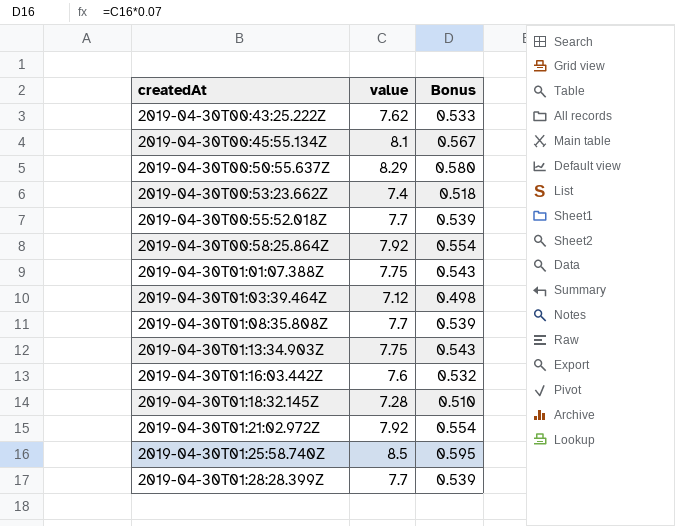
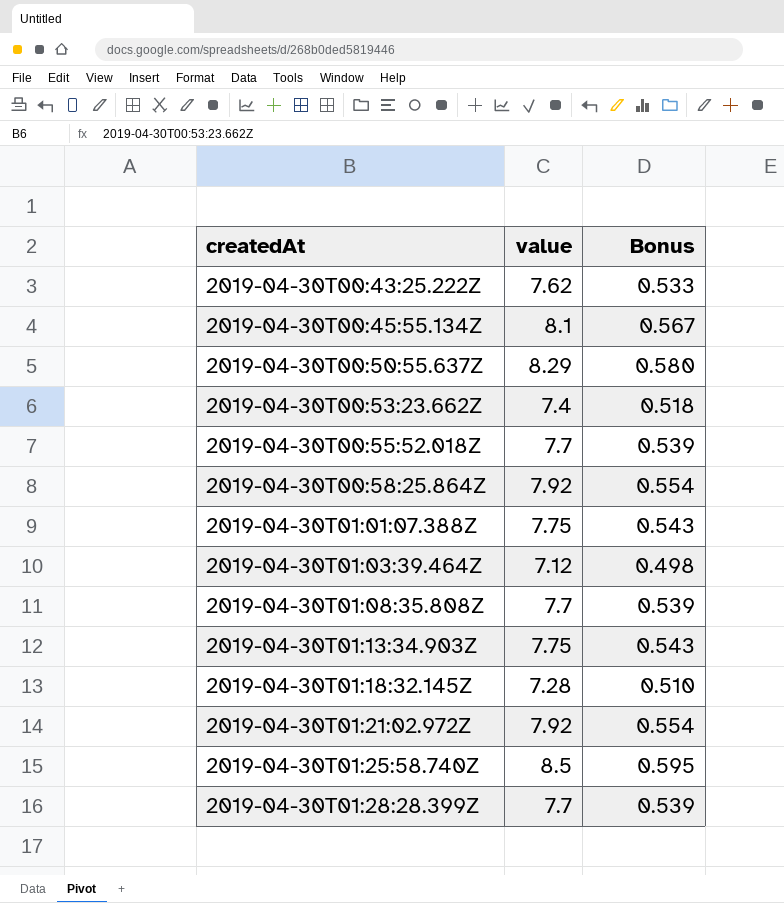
row 2019-04-30T01:16:03.442Z: 7.6 | 0.532 -> none

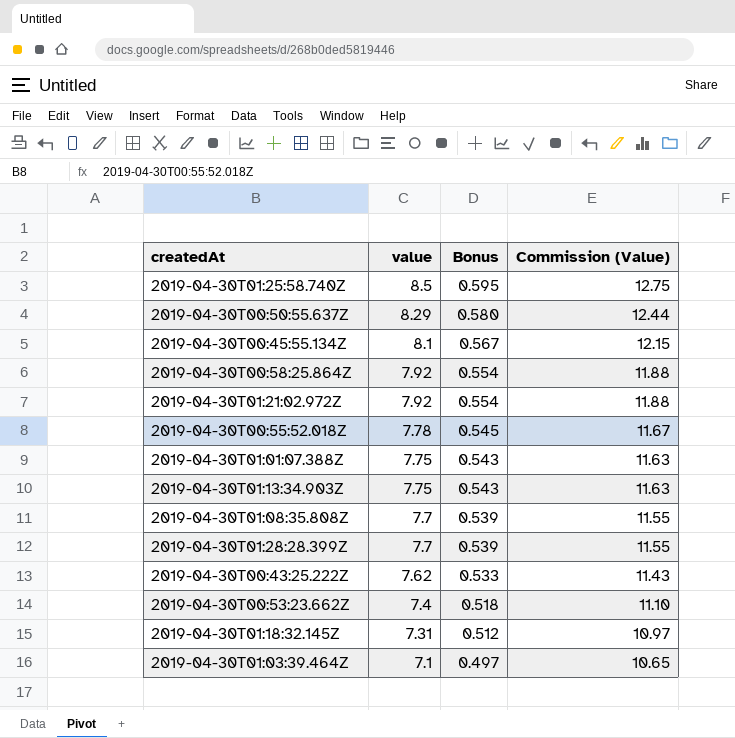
row order: createdAt ascending -> value descending
column Commission (Value) | formula: none -> [value] * 1.5
2019-04-30T00:55:52.018Z | value: 7.7 -> 7.78
2019-04-30T00:55:52.018Z | Bonus: 0.539 -> 0.545
2019-04-30T01:18:32.145Z | value: 7.28 -> 7.31
2019-04-30T01:18:32.145Z | Bonus: 0.510 -> 0.512
2019-04-30T01:03:39.464Z | value: 7.12 -> 7.1
2019-04-30T01:03:39.464Z | Bonus: 0.498 -> 0.497

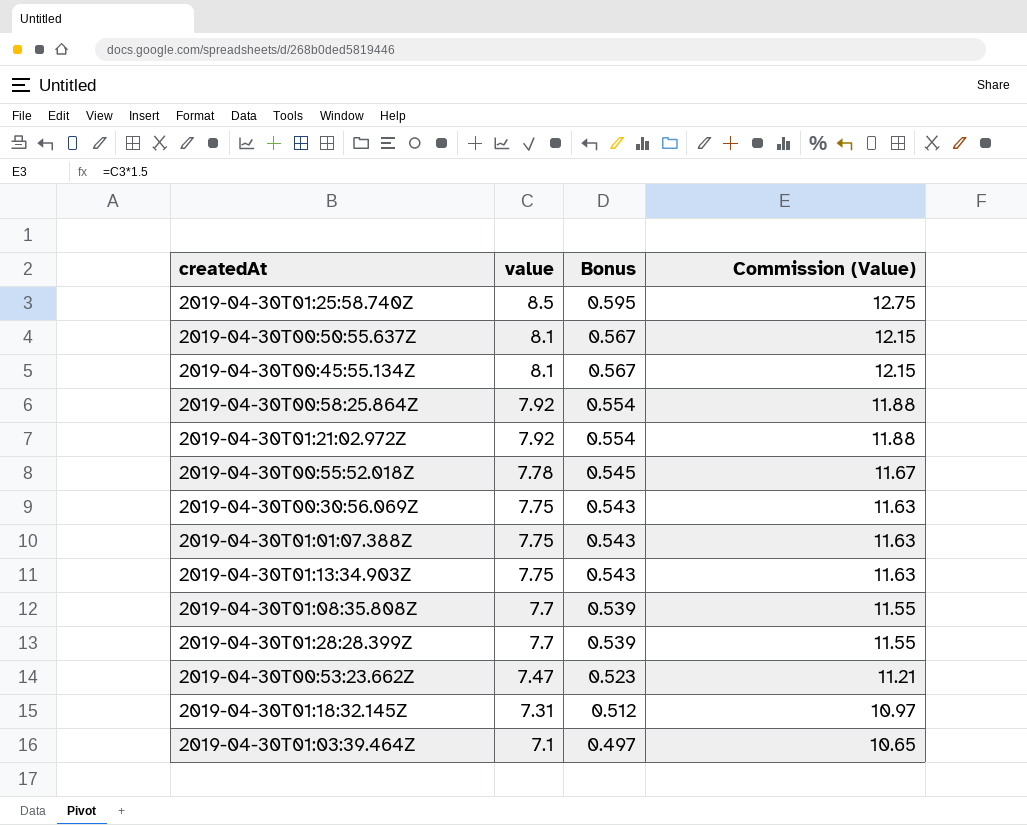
row 2019-04-30T00:43:25.222Z: 7.62 | 0.533 | 11.43 -> none
2019-04-30T00:50:55.637Z | value: 8.29 -> 8.1
2019-04-30T00:50:55.637Z | Bonus: 0.580 -> 0.567
2019-04-30T00:50:55.637Z | Commission (Value): 12.44 -> 12.15
row 2019-04-30T00:30:56.069Z: none -> 7.75 | 0.543 | 11.63
2019-04-30T00:53:23.662Z | value: 7.4 -> 7.47
2019-04-30T00:53:23.662Z | Bonus: 0.518 -> 0.523
2019-04-30T00:53:23.662Z | Commission (Value): 11.10 -> 11.21

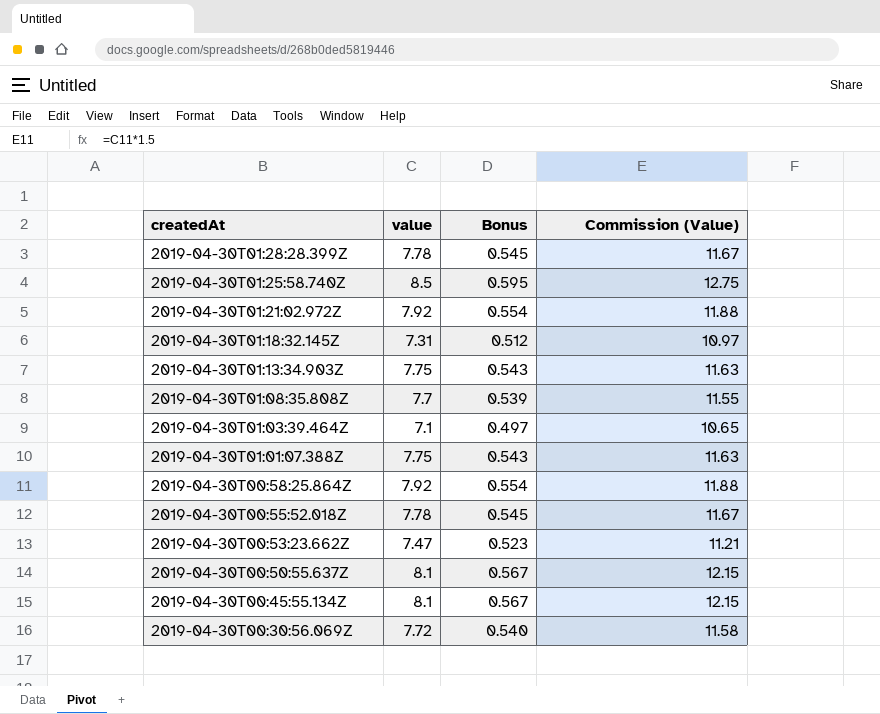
row order: value descending -> createdAt descending
2019-04-30T01:28:28.399Z | value: 7.7 -> 7.78
2019-04-30T01:28:28.399Z | Bonus: 0.539 -> 0.545
2019-04-30T01:28:28.399Z | Commission (Value): 11.55 -> 11.67
2019-04-30T00:30:56.069Z | value: 7.75 -> 7.72
2019-04-30T00:30:56.069Z | Bonus: 0.543 -> 0.540
2019-04-30T00:30:56.069Z | Commission (Value): 11.63 -> 11.58

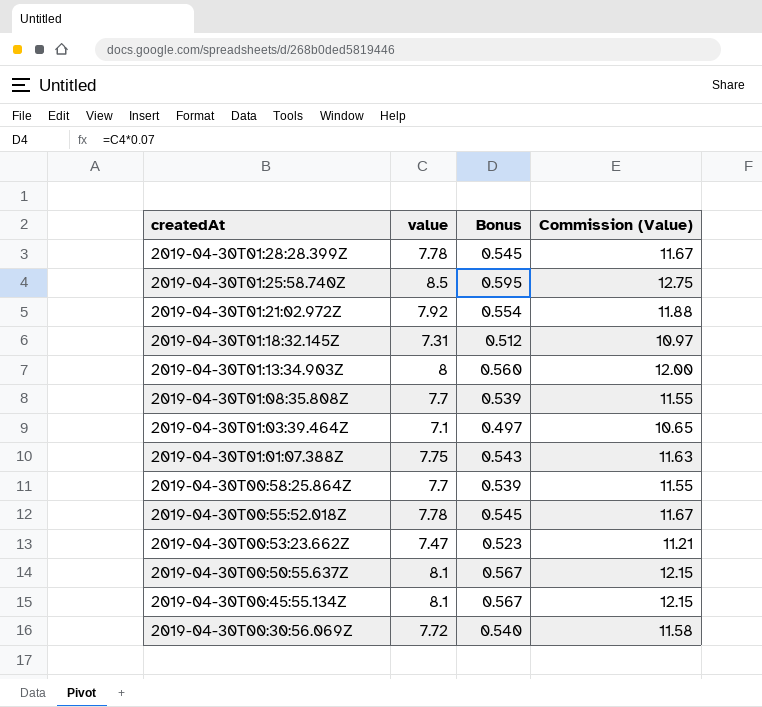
2019-04-30T01:13:34.903Z | value: 7.75 -> 8
2019-04-30T01:13:34.903Z | Bonus: 0.543 -> 0.560
2019-04-30T01:13:34.903Z | Commission (Value): 11.63 -> 12.00
2019-04-30T00:58:25.864Z | value: 7.92 -> 7.7
2019-04-30T00:58:25.864Z | Bonus: 0.554 -> 0.539
2019-04-30T00:58:25.864Z | Commission (Value): 11.88 -> 11.55

